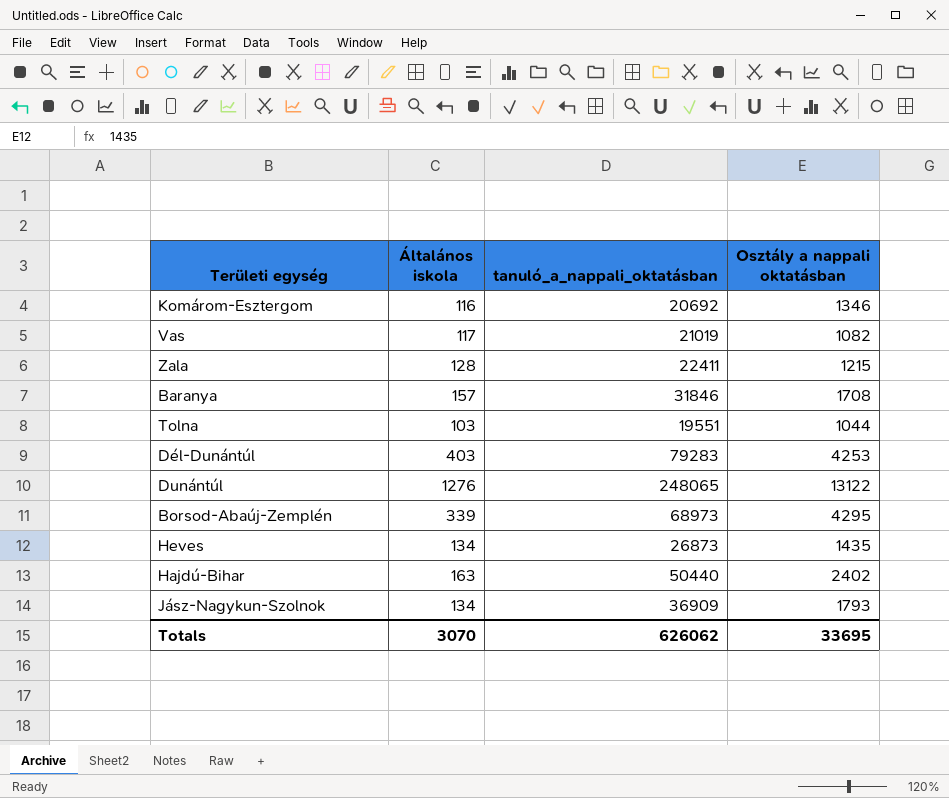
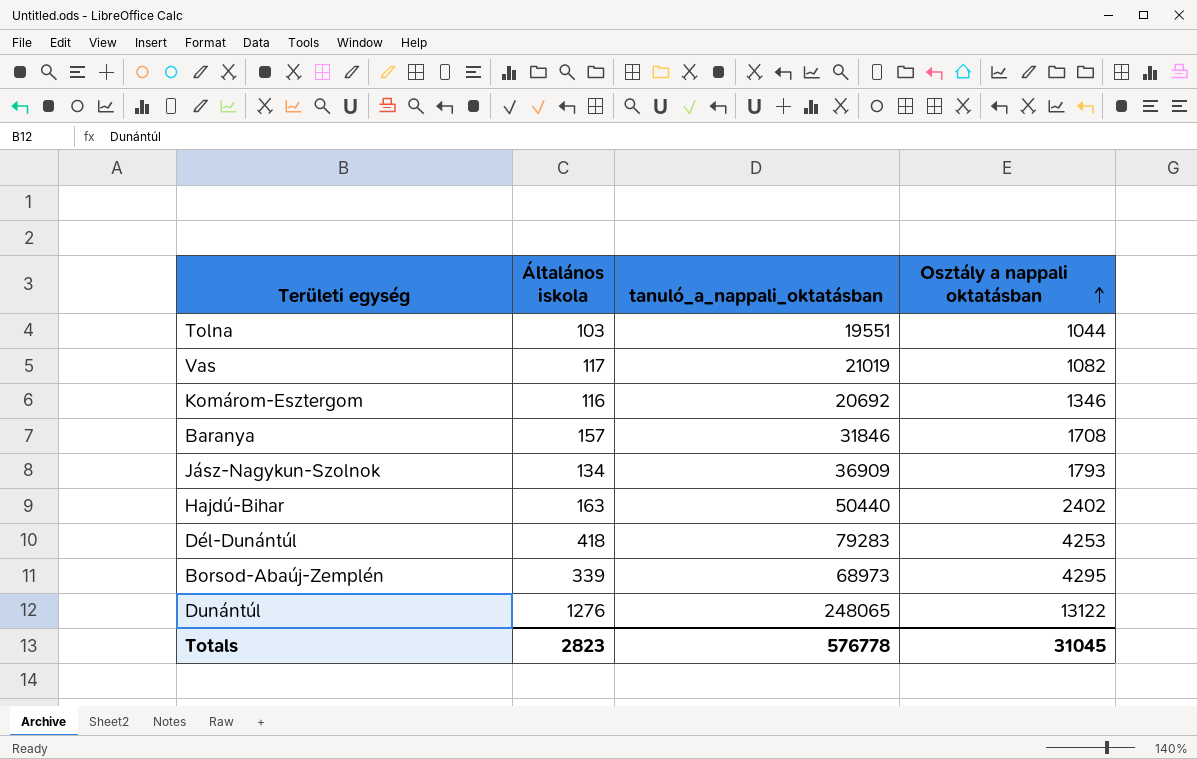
row order: none -> Osztály a nappali oktatásban ascending
row Zala: 128 | 22411 | 1215 -> none
row Heves: 134 | 26873 | 1435 -> none
Dél-Dunántúl | Általános iskola: 403 -> 418
Totals | Általános iskola: 3070 -> 2823
Totals | tanuló_a_nappali_oktatásban: 626062 -> 576778
Totals | Osztály a nappali oktatásban: 33695 -> 31045

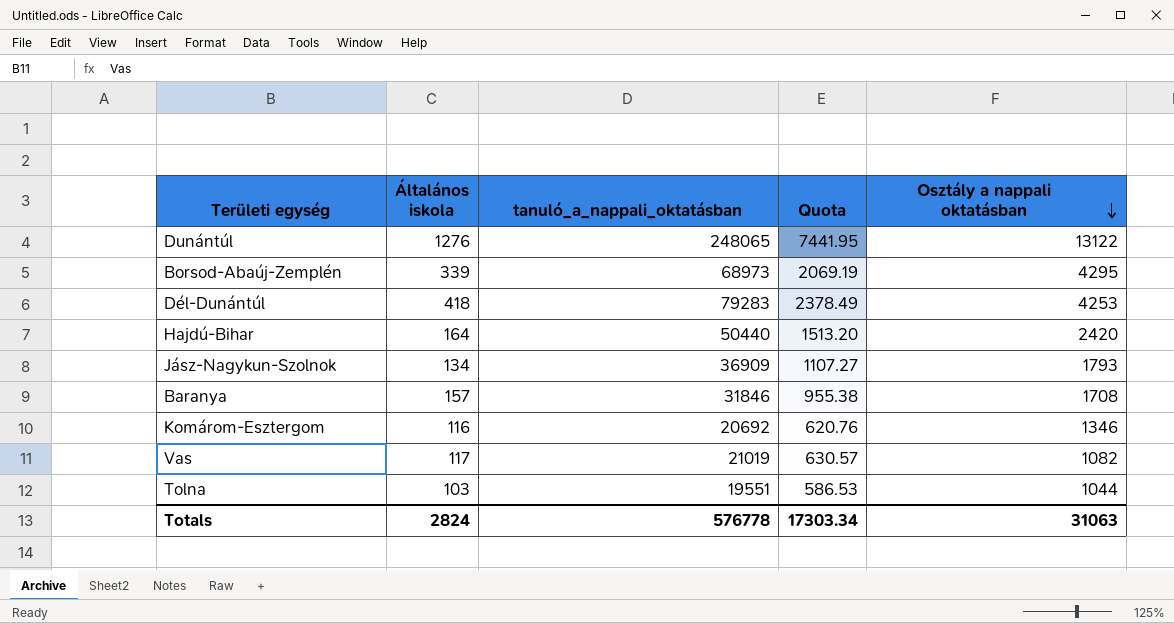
row order: Osztály a nappali oktatásban ascending -> Osztály a nappali oktatásban descending
column Quota | formula: none -> [tanuló_a_nappali_oktatásban] * 0.03
Hajdú-Bihar | Általános iskola: 163 -> 164
Hajdú-Bihar | Osztály a nappali oktatásban: 2402 -> 2420
Totals | Általános iskola: 2823 -> 2824
Totals | Osztály a nappali oktatásban: 31045 -> 31063

